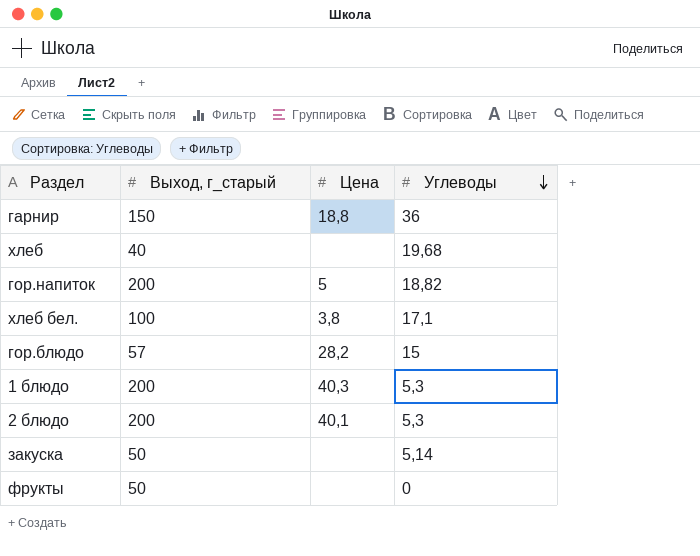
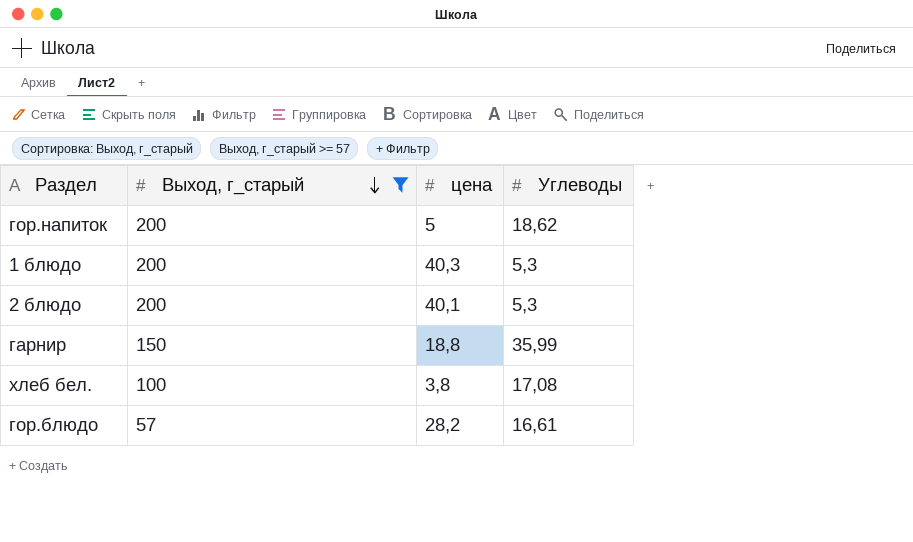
filter: none -> Выход, г_старый >= 57
row order: Углеводы descending -> Выход, г_старый descending
column name: Цена -> цена
гор.напиток | Углеводы: 18,82 -> 18,62
гарнир | Углеводы: 36 -> 35,99
хлеб бел. | Углеводы: 17,1 -> 17,08
гор.блюдо | Углеводы: 15 -> 16,61

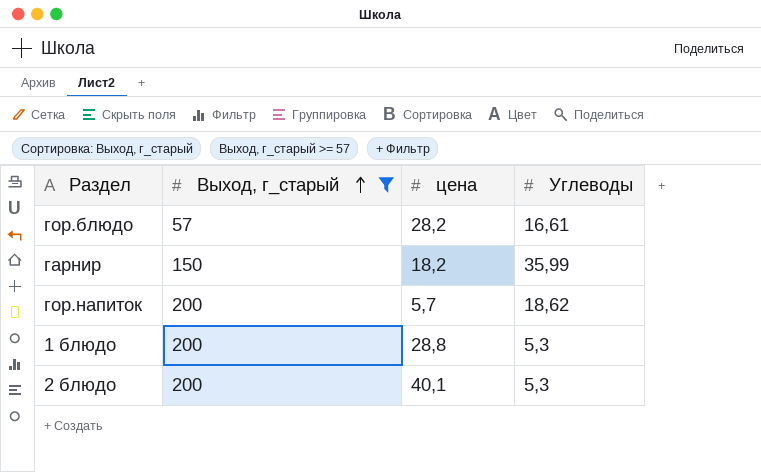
row order: Выход, г_старый descending -> Выход, г_старый ascending
row хлеб бел.: 100 | 3,8 | 17,08 -> none
гарнир | цена: 18,8 -> 18,2
гор.напиток | цена: 5 -> 5,7
1 блюдо | цена: 40,3 -> 28,8

